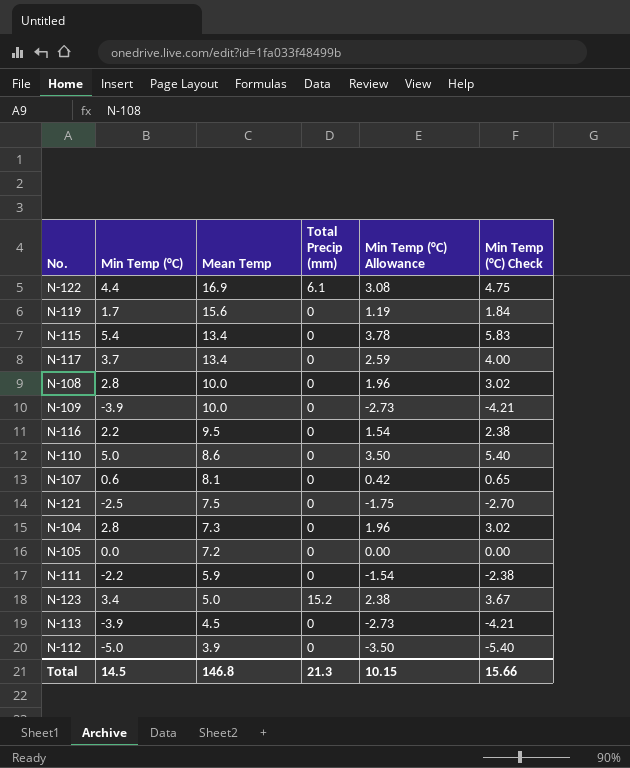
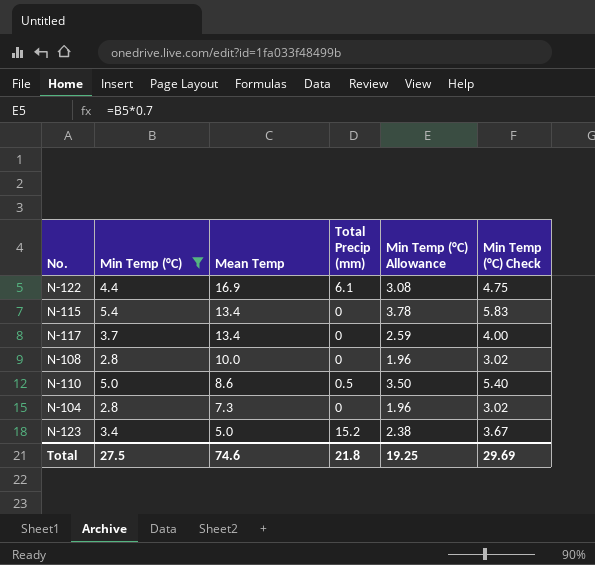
filter: none -> Min Temp (°C) >= 2.8
N-110 | Total Precip (mm): 0 -> 0.5
Total | Min Temp (°C): 14.5 -> 27.5
Total | Mean Temp: 146.8 -> 74.6
Total | Total Precip (mm): 21.3 -> 21.8
Total | Min Temp (°C) Allowance: 10.15 -> 19.25
Total | Min Temp (°C) Check: 15.66 -> 29.69

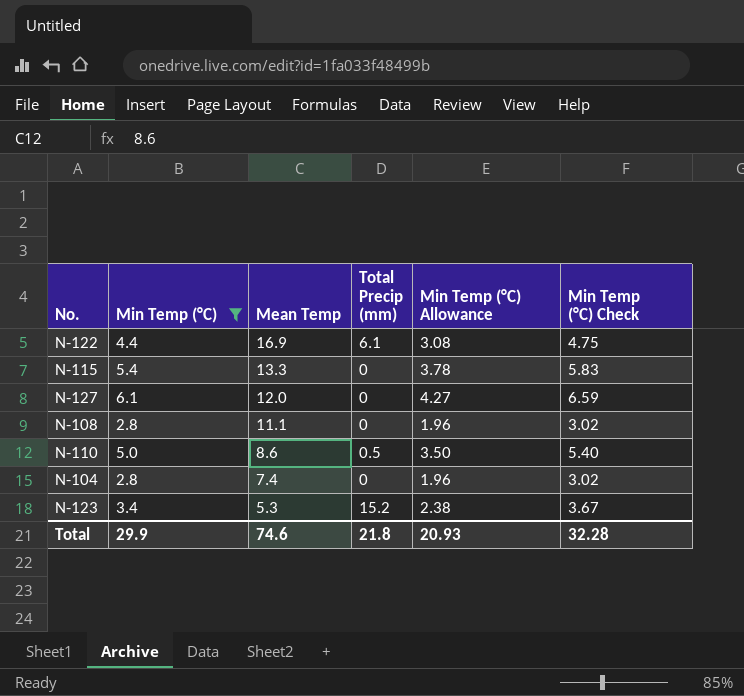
row N-117: 3.7 | 13.4 | 0 | 2.59 | 4.00 -> none
N-115 | Mean Temp: 13.4 -> 13.3
row N-127: none -> 6.1 | 12.0 | 0 | 4.27 | 6.59
N-108 | Mean Temp: 10.0 -> 11.1
N-104 | Mean Temp: 7.3 -> 7.4
N-123 | Mean Temp: 5.0 -> 5.3
Total | Min Temp (°C): 27.5 -> 29.9
Total | Min Temp (°C) Allowance: 19.25 -> 20.93
Total | Min Temp (°C) Check: 29.69 -> 32.28

